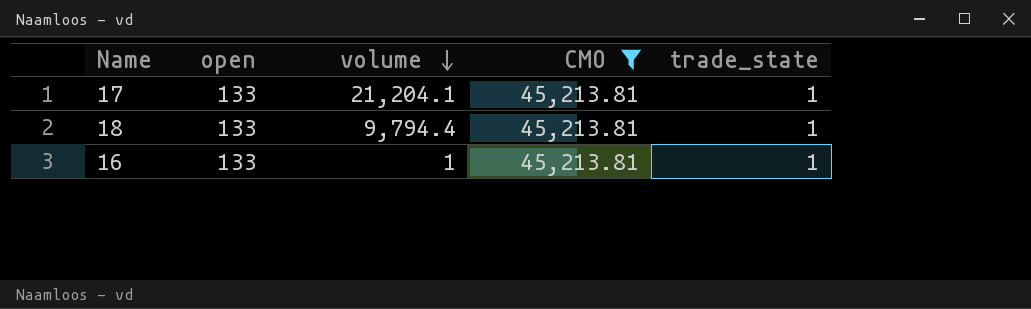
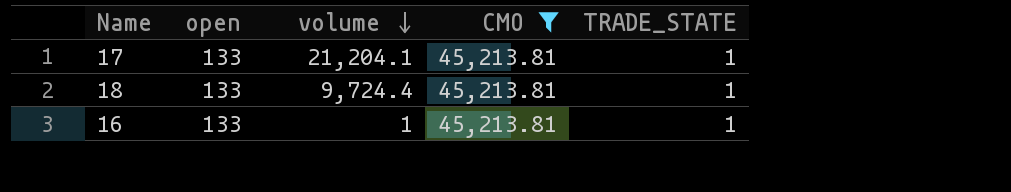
column name: trade_state -> TRADE_STATE
18 | volume: 9,794.4 -> 9,724.4

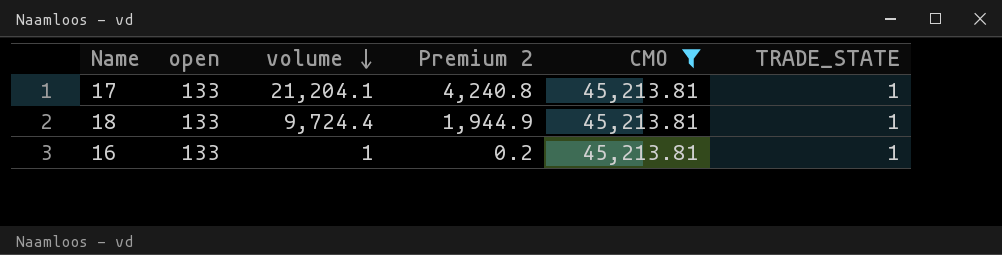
column Premium 2 | formula: none -> [volume] * 0.2

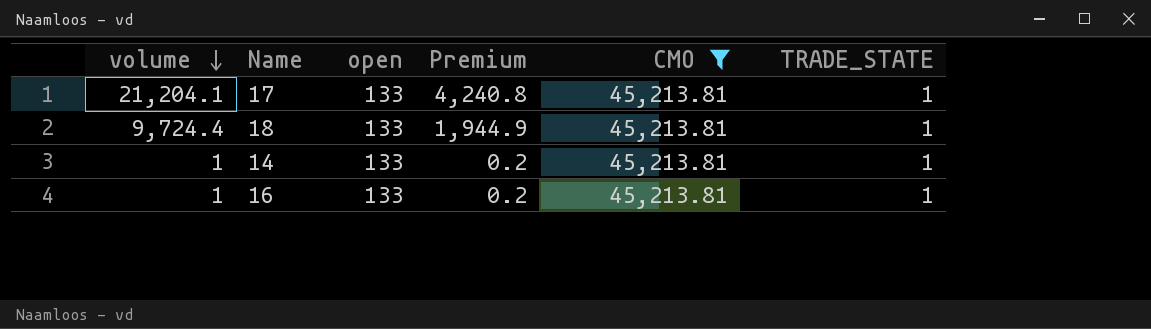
column volume | position: 3 -> 1
column name: Premium 2 -> Premium
row 14: none -> 1 | 133 | 0.2 | 45,213.81 | 1

